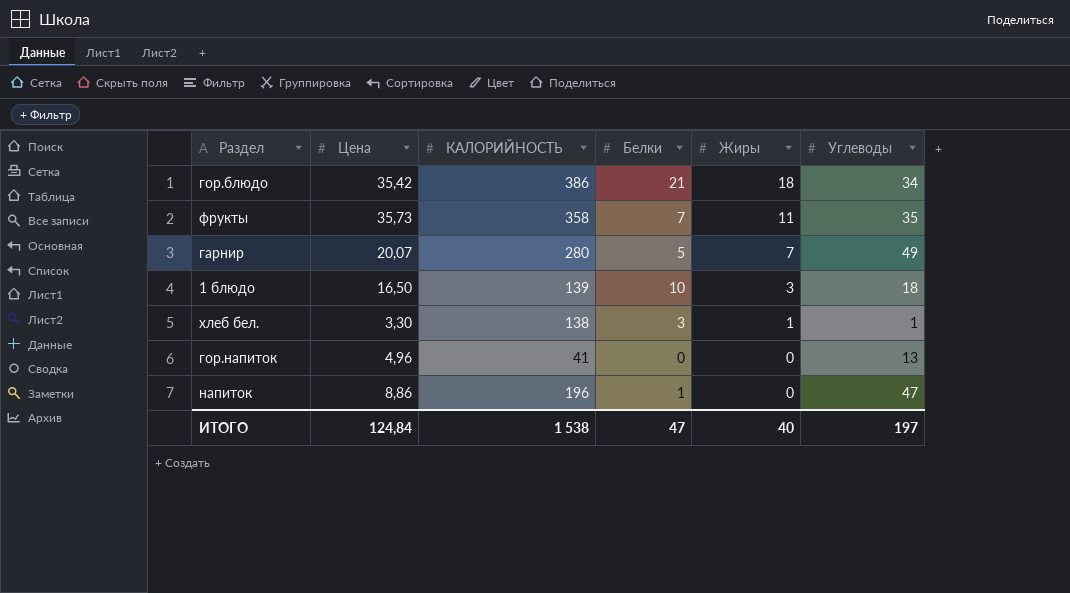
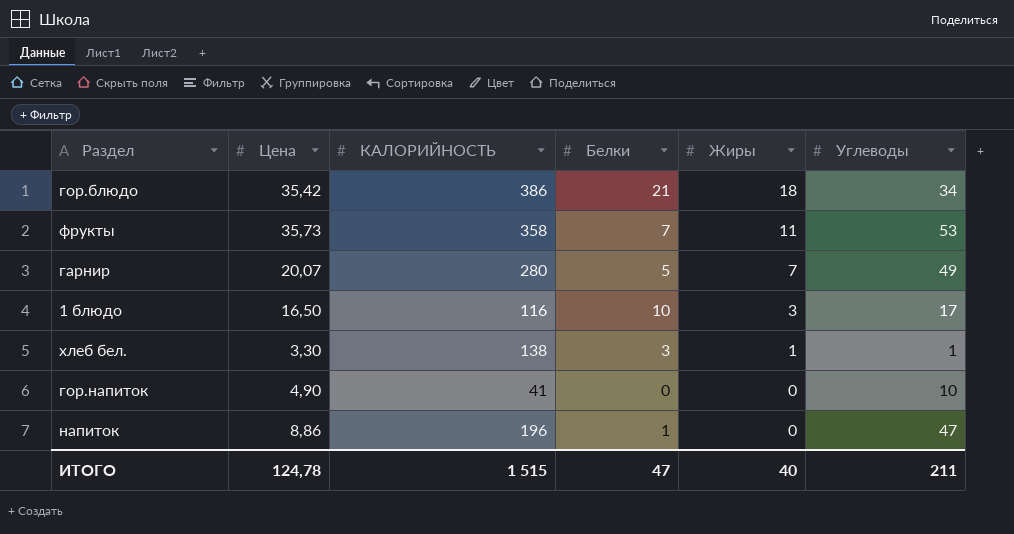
фрукты | Углеводы: 35 -> 53
1 блюдо | КАЛОРИЙНОСТЬ: 139 -> 116
1 блюдо | Углеводы: 18 -> 17
гор.напиток | Цена: 4,96 -> 4,90
гор.напиток | Углеводы: 13 -> 10
ИТОГО | Цена: 124,84 -> 124,78
ИТОГО | КАЛОРИЙНОСТЬ: 1 538 -> 1 515
ИТОГО | Углеводы: 197 -> 211

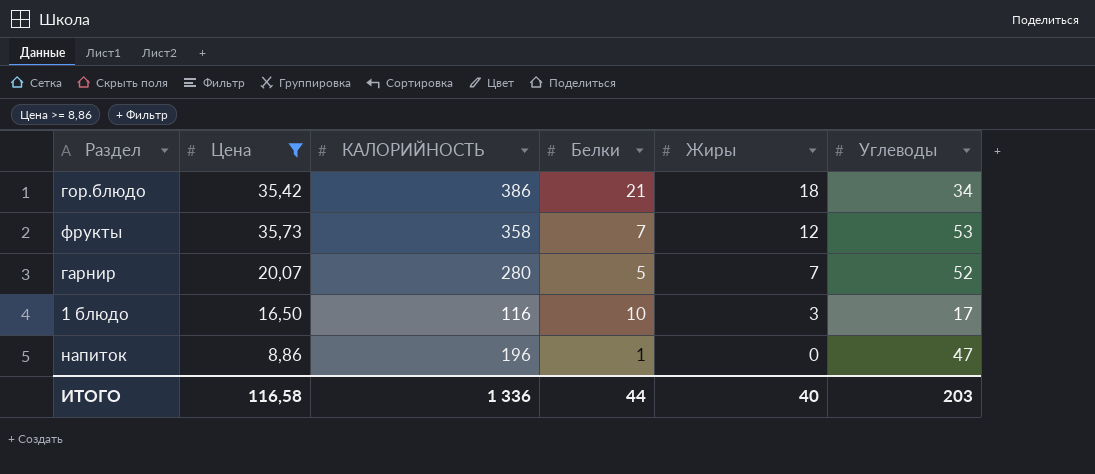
filter: none -> Цена >= 8,86
фрукты | Жиры: 11 -> 12
гарнир | Углеводы: 49 -> 52
ИТОГО | Цена: 124,78 -> 116,58
ИТОГО | КАЛОРИЙНОСТЬ: 1 515 -> 1 336
ИТОГО | Белки: 47 -> 44
ИТОГО | Углеводы: 211 -> 203

